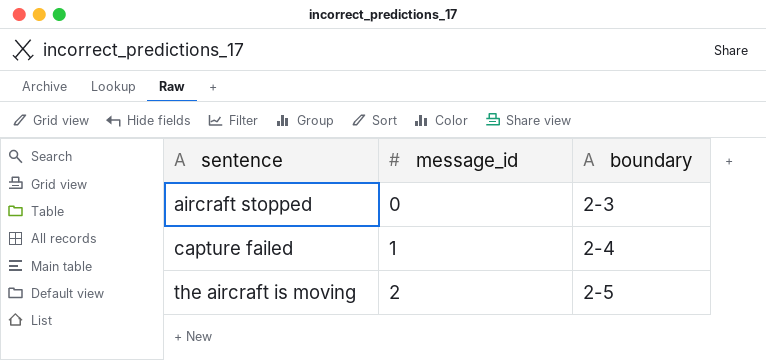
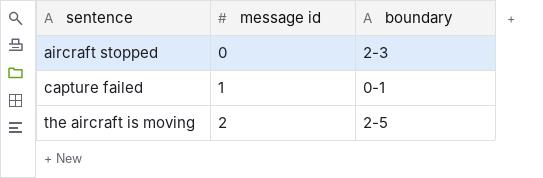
column name: message_id -> message id
capture failed | boundary: 2-4 -> 0-1

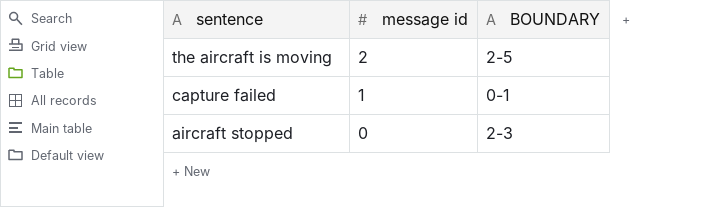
row order: sentence ascending -> sentence descending
column name: boundary -> BOUNDARY

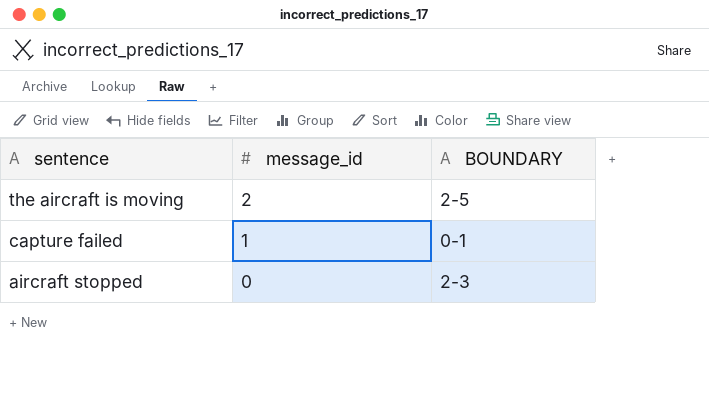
column name: message id -> message_id

